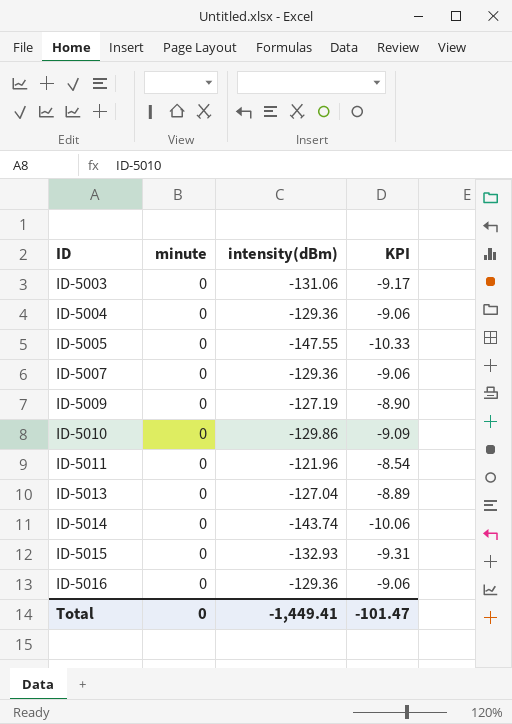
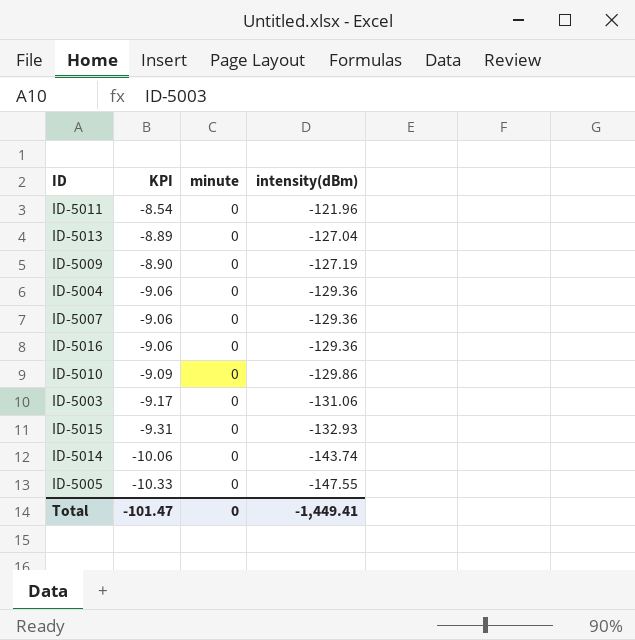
row order: ID ascending -> KPI descending
column KPI | position: 4 -> 2

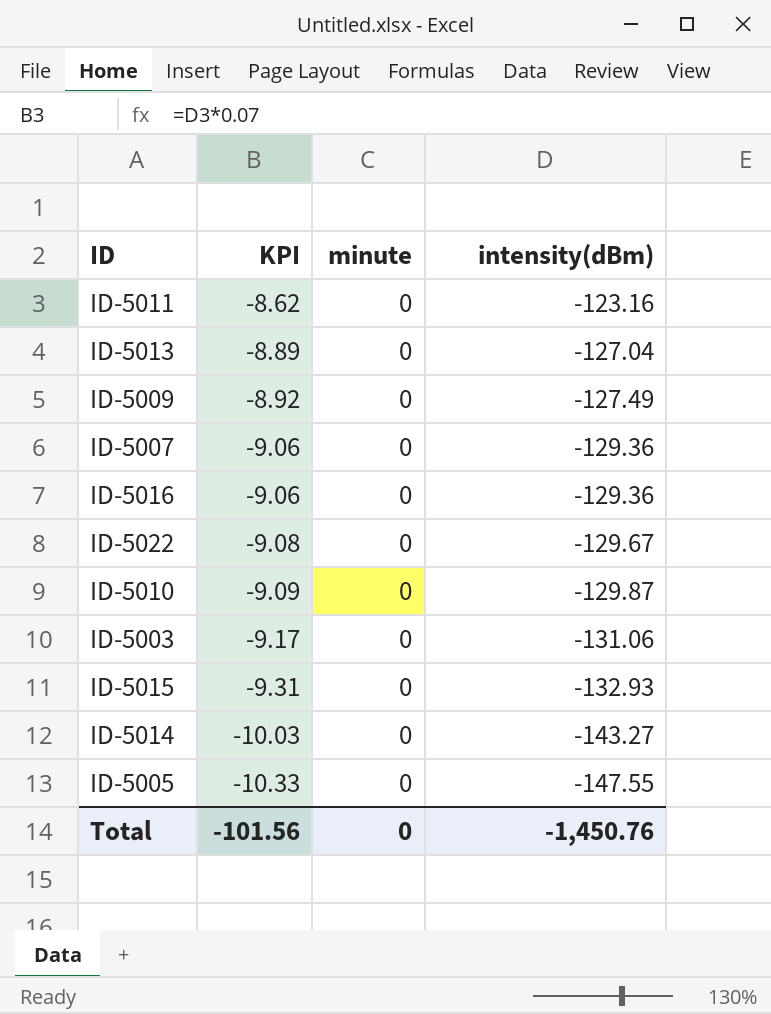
row ID-5004: -9.06 | 0 | -129.36 -> none
ID-5011 | KPI: -8.54 -> -8.62
ID-5011 | intensity(dBm): -121.96 -> -123.16
ID-5009 | KPI: -8.90 -> -8.92
ID-5009 | intensity(dBm): -127.19 -> -127.49
row ID-5022: none -> -9.08 | 0 | -129.67
ID-5010 | intensity(dBm): -129.86 -> -129.87
ID-5014 | KPI: -10.06 -> -10.03
ID-5014 | intensity(dBm): -143.74 -> -143.27
Total | KPI: -101.47 -> -101.56
Total | intensity(dBm): -1,449.41 -> -1,450.76

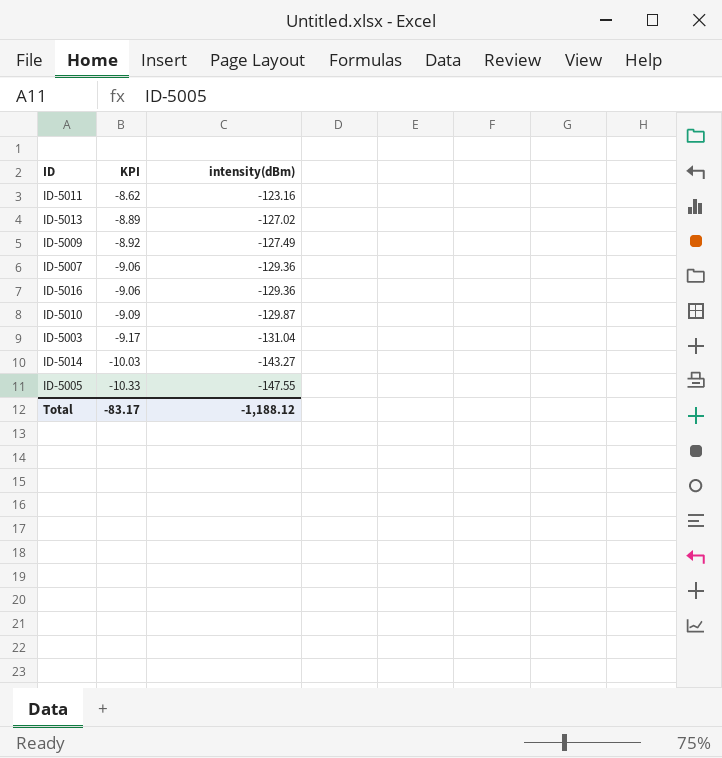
column minute | position: 3 -> none
row ID-5022: -9.08 | 0 | -129.67 -> none
row ID-5015: -9.31 | 0 | -132.93 -> none
ID-5013 | intensity(dBm): -127.04 -> -127.02
ID-5003 | intensity(dBm): -131.06 -> -131.04
Total | KPI: -101.56 -> -83.17
Total | intensity(dBm): -1,450.76 -> -1,188.12

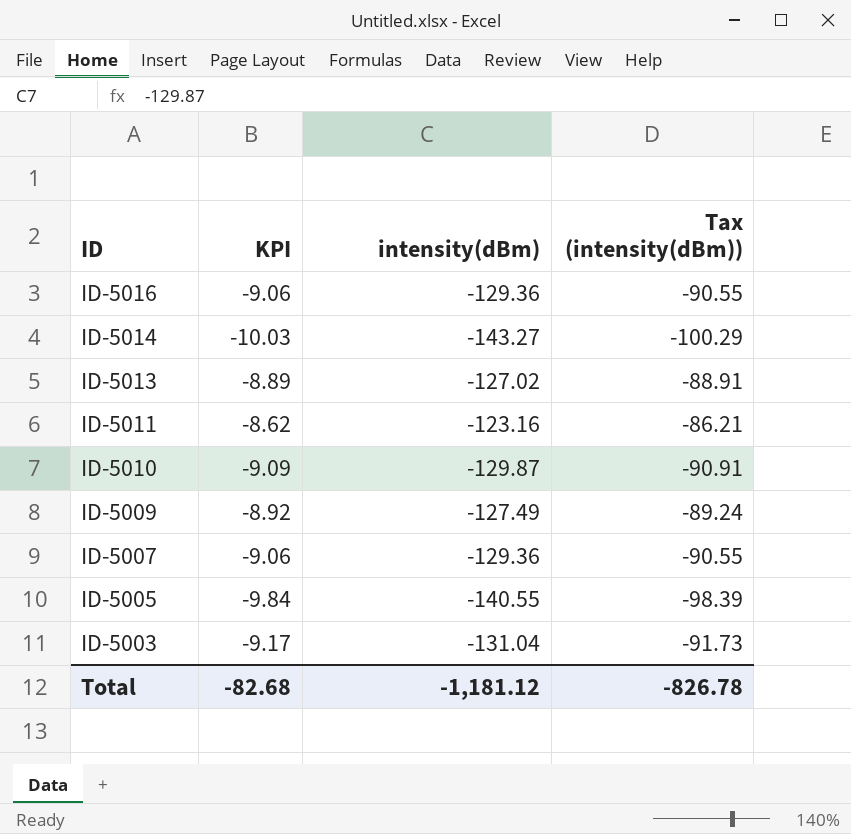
row order: KPI descending -> ID descending
column Tax (intensity(dBm)) | formula: none -> [intensity(dBm)] * 0.7
ID-5005 | KPI: -10.33 -> -9.84
ID-5005 | intensity(dBm): -147.55 -> -140.55
Total | KPI: -83.17 -> -82.68
Total | intensity(dBm): -1,188.12 -> -1,181.12

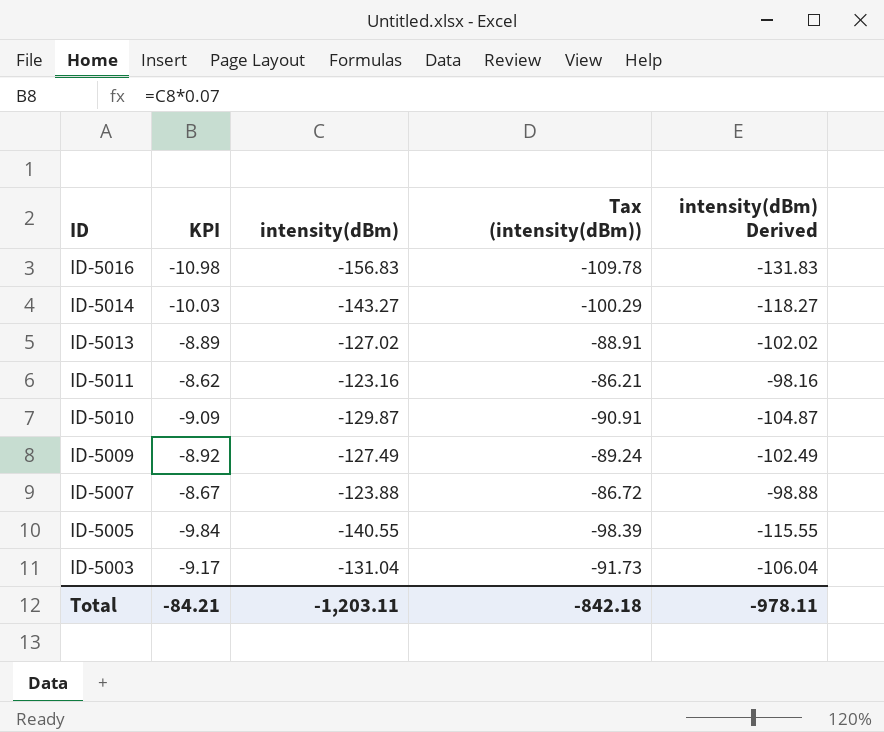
column intensity(dBm) Derived | formula: none -> [intensity(dBm)] + 25
ID-5016 | KPI: -9.06 -> -10.98
ID-5016 | intensity(dBm): -129.36 -> -156.83
ID-5016 | Tax (intensity(dBm)): -90.55 -> -109.78
ID-5007 | KPI: -9.06 -> -8.67
ID-5007 | intensity(dBm): -129.36 -> -123.88
ID-5007 | Tax (intensity(dBm)): -90.55 -> -86.72
Total | KPI: -82.68 -> -84.21
Total | intensity(dBm): -1,181.12 -> -1,203.11
Total | Tax (intensity(dBm)): -826.78 -> -842.18

